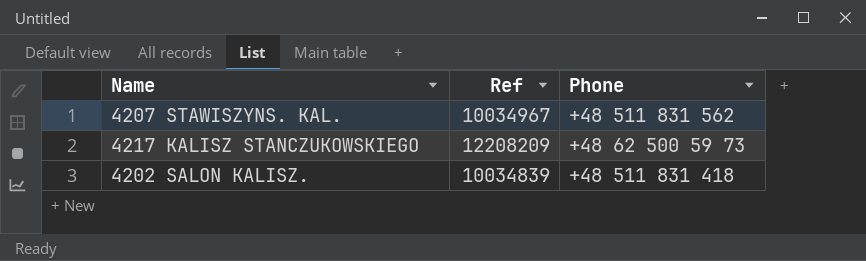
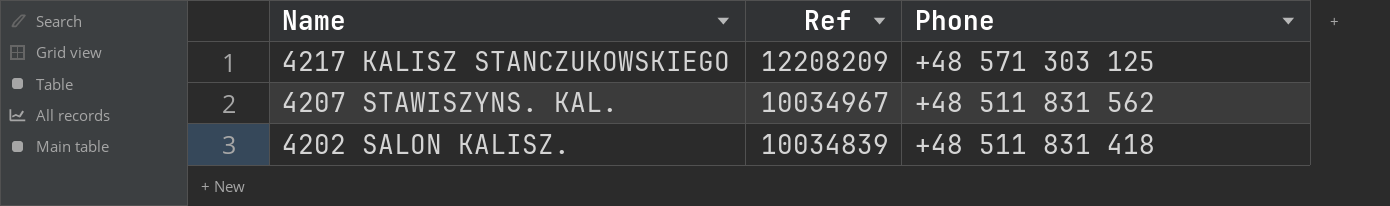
row order: none -> Name descending
4217 KALISZ STANCZUKOWSKIEGO | Phone: +48 62 500 59 73 -> +48 571 303 125

